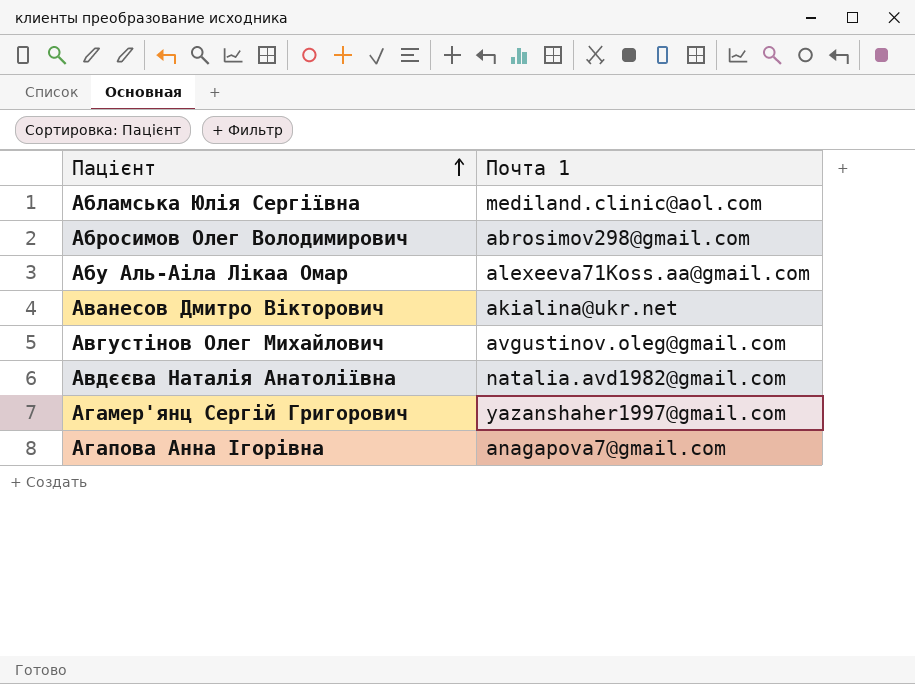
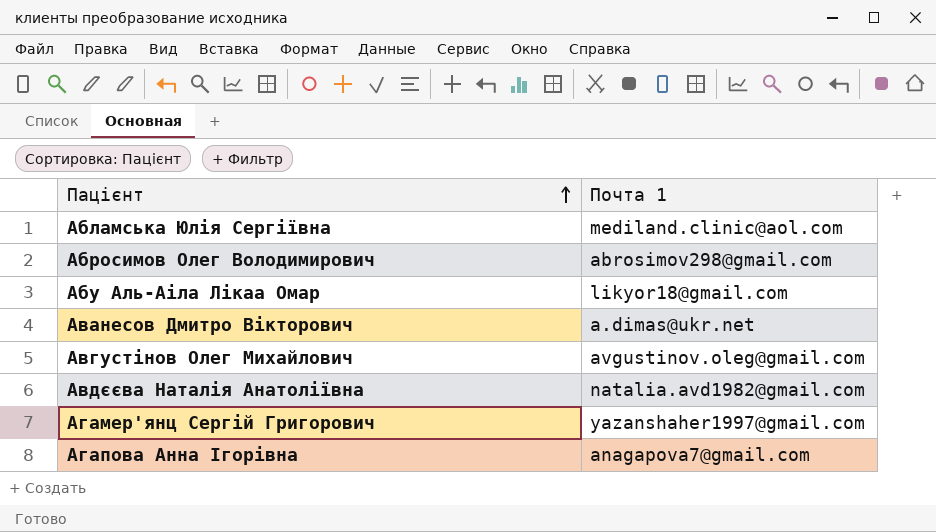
Абу Аль-Аіла Лікаа Омар | Почта 1: alexeeva71Koss.aa@gmail.com -> likyor18@gmail.com
Аванесов Дмитро Вікторович | Почта 1: akialina@ukr.net -> a.dimas@ukr.net

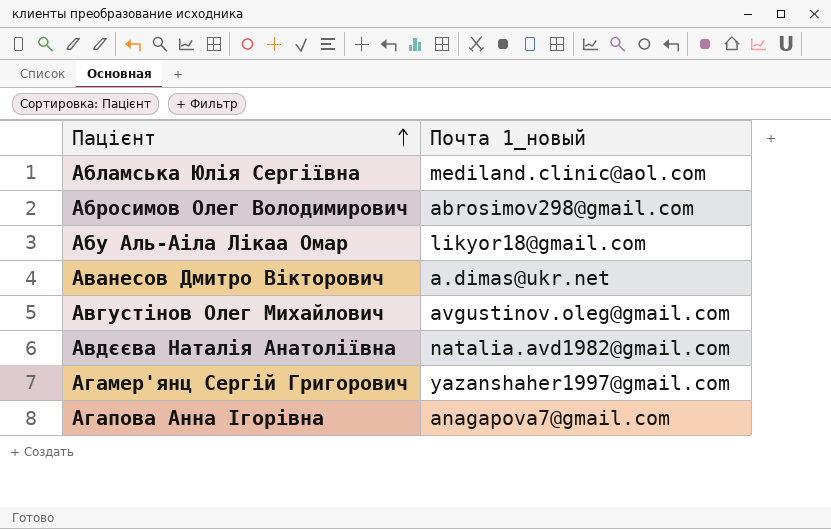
column name: Почта 1 -> Почта 1_новый

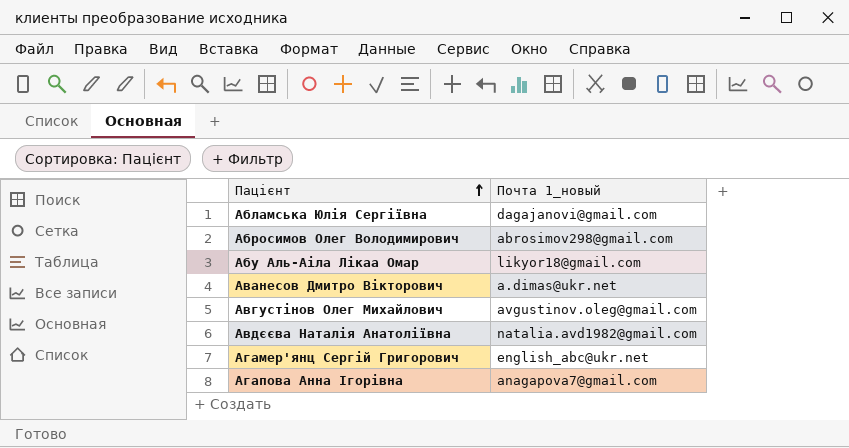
Абламська Юлія Сергіївна | Почта 1_новый: mediland.clinic@aol.com -> dagajanovi@gmail.com
Агамер'янц Сергій Григорович | Почта 1_новый: yazanshaher1997@gmail.com -> english_abc@ukr.net

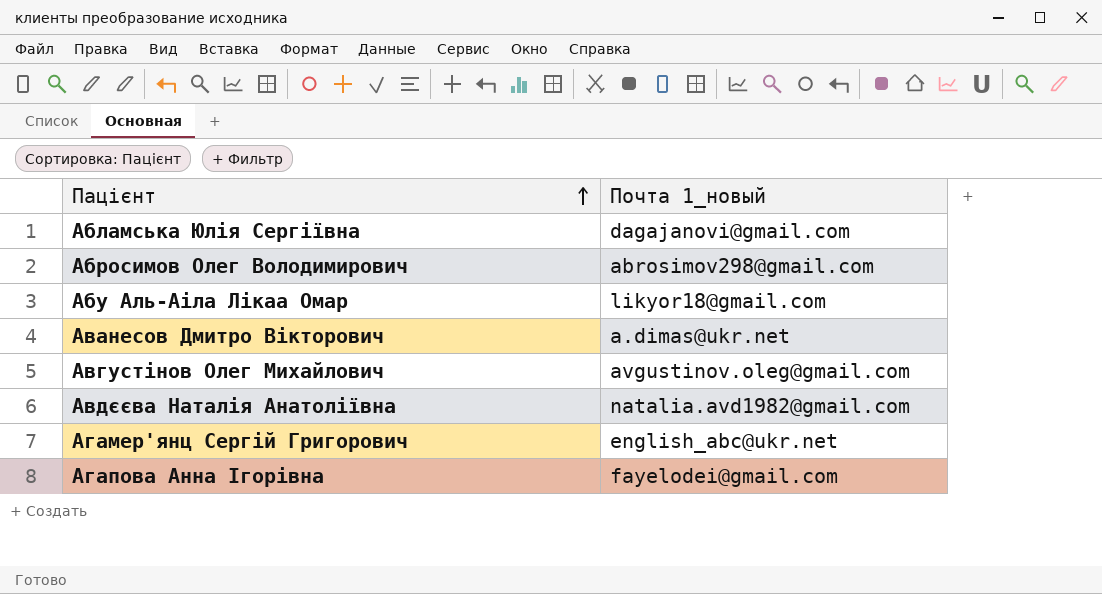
Агапова Анна Ігорівна | Почта 1_новый: anagapova7@gmail.com -> fayelodei@gmail.com

